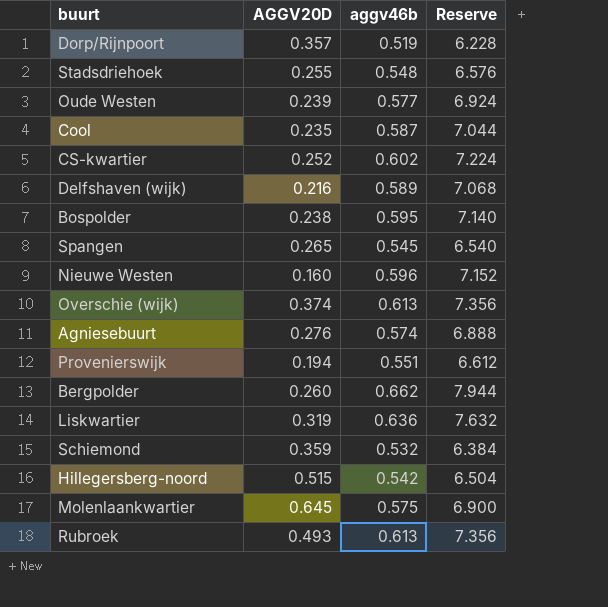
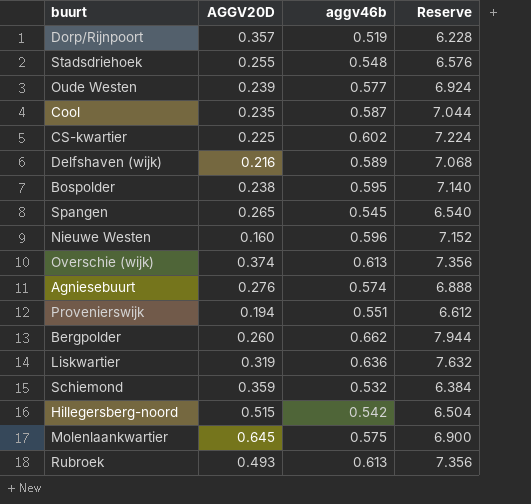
CS-kwartier | AGGV20D: 0.252 -> 0.225

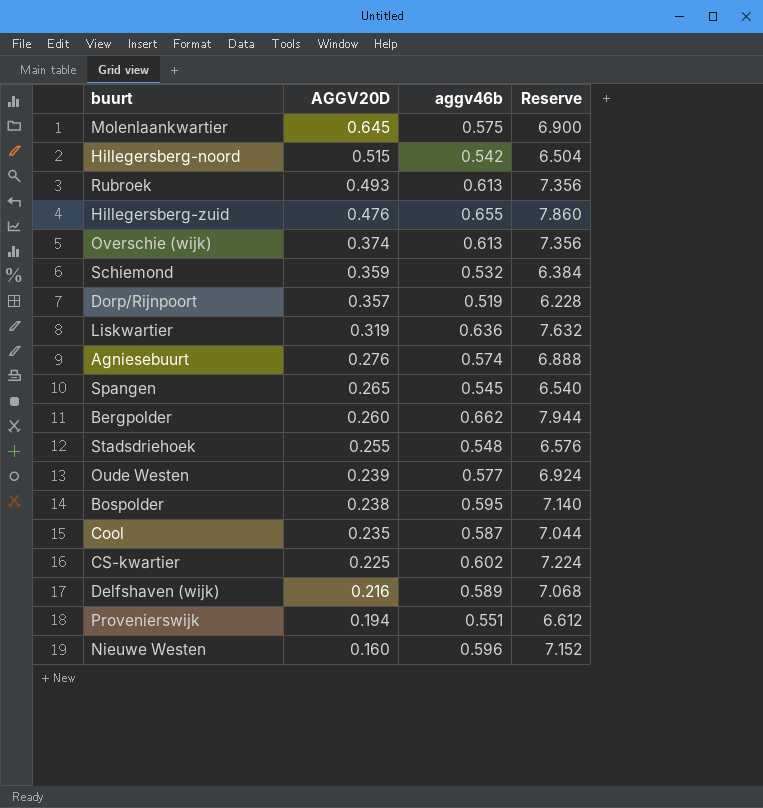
row order: none -> AGGV20D descending
row Hillegersberg-zuid: none -> 0.476 | 0.655 | 7.860

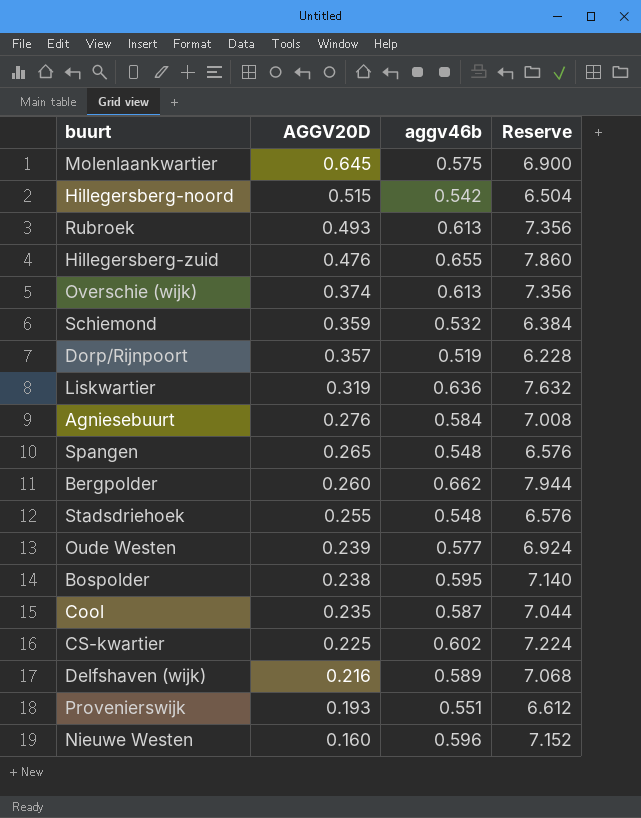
Agniesebuurt | aggv46b: 0.574 -> 0.584
Agniesebuurt | Reserve: 6.888 -> 7.008
Spangen | aggv46b: 0.545 -> 0.548
Spangen | Reserve: 6.540 -> 6.576
Provenierswijk | AGGV20D: 0.194 -> 0.193

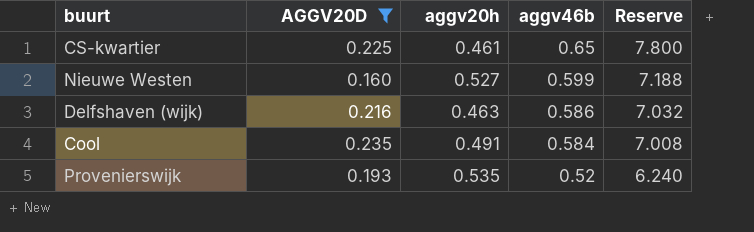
filter: none -> AGGV20D <= 0.235
row order: AGGV20D descending -> aggv46b descending
column aggv20h | position: none -> 3
CS-kwartier | aggv46b: 0.602 -> 0.65
CS-kwartier | Reserve: 7.224 -> 7.800
Nieuwe Westen | aggv46b: 0.596 -> 0.599
Nieuwe Westen | Reserve: 7.152 -> 7.188
Delfshaven (wijk) | aggv46b: 0.589 -> 0.586
Delfshaven (wijk) | Reserve: 7.068 -> 7.032
Cool | aggv46b: 0.587 -> 0.584
Cool | Reserve: 7.044 -> 7.008
Provenierswijk | aggv46b: 0.551 -> 0.52
Provenierswijk | Reserve: 6.612 -> 6.240

